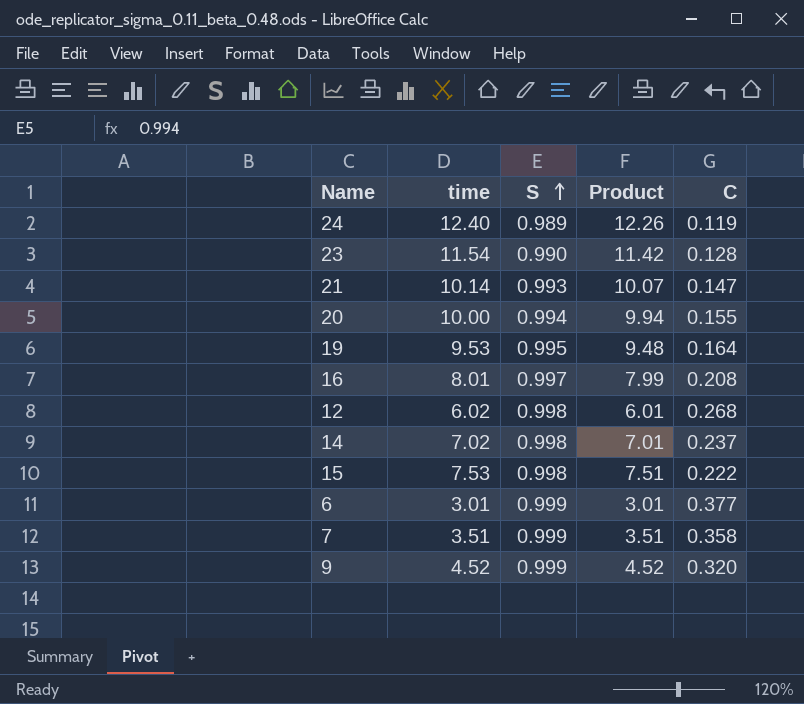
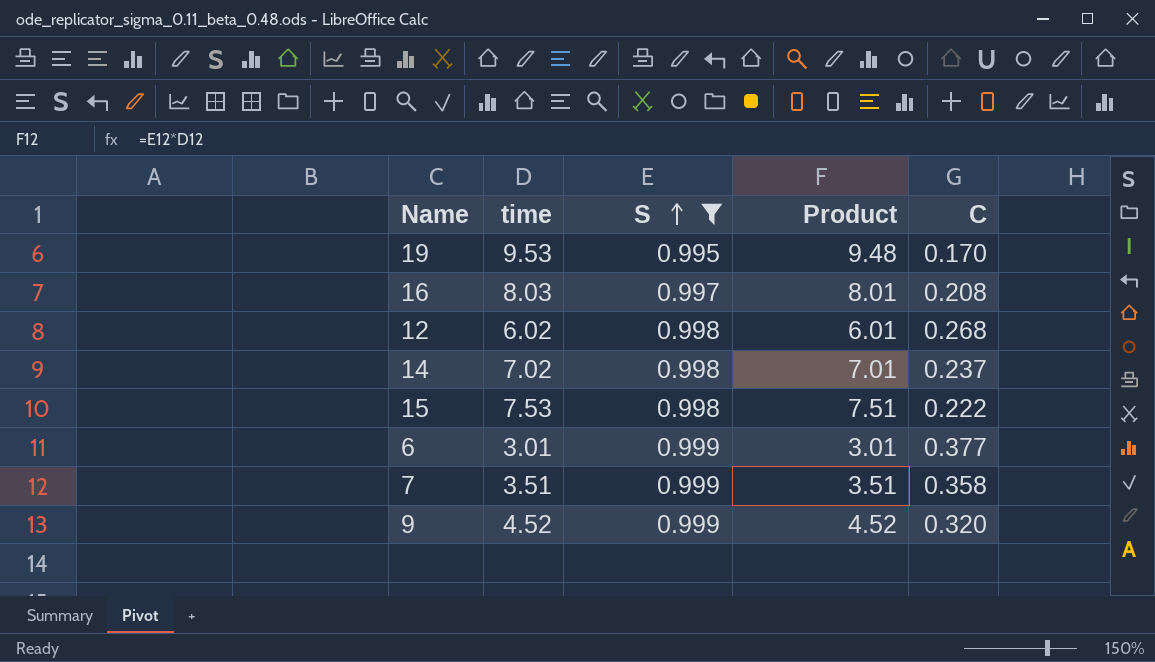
filter: none -> S >= 0.995
19 | C: 0.164 -> 0.170
16 | time: 8.01 -> 8.03
16 | Product: 7.99 -> 8.01

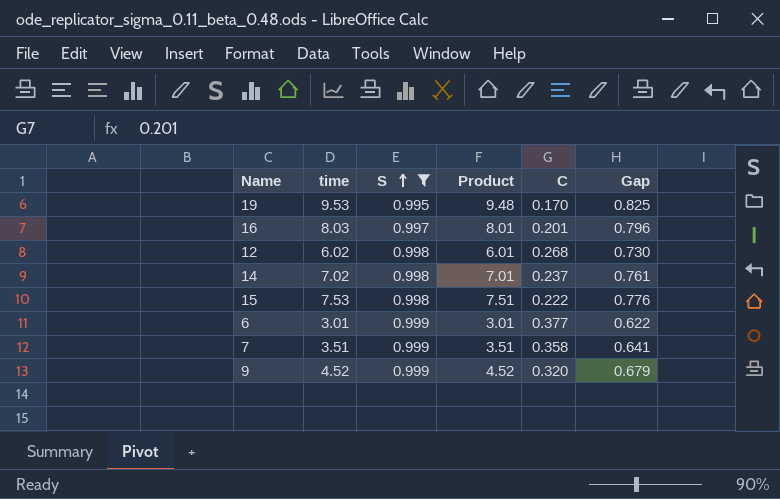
column Gap | formula: none -> [S] - [C]
16 | C: 0.208 -> 0.201

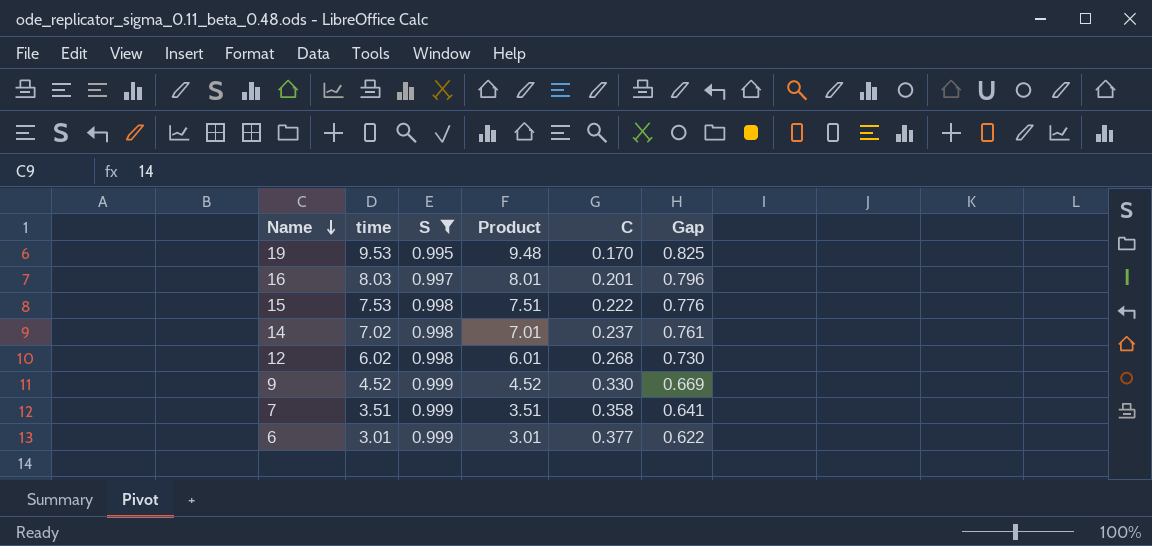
row order: S ascending -> Name descending
9 | C: 0.320 -> 0.330
9 | Gap: 0.679 -> 0.669

